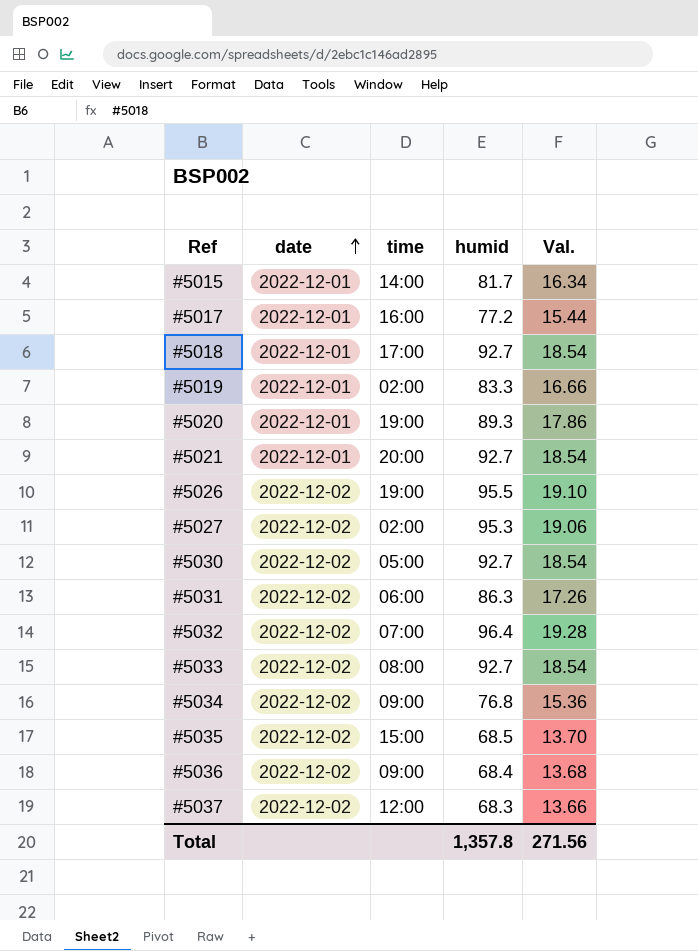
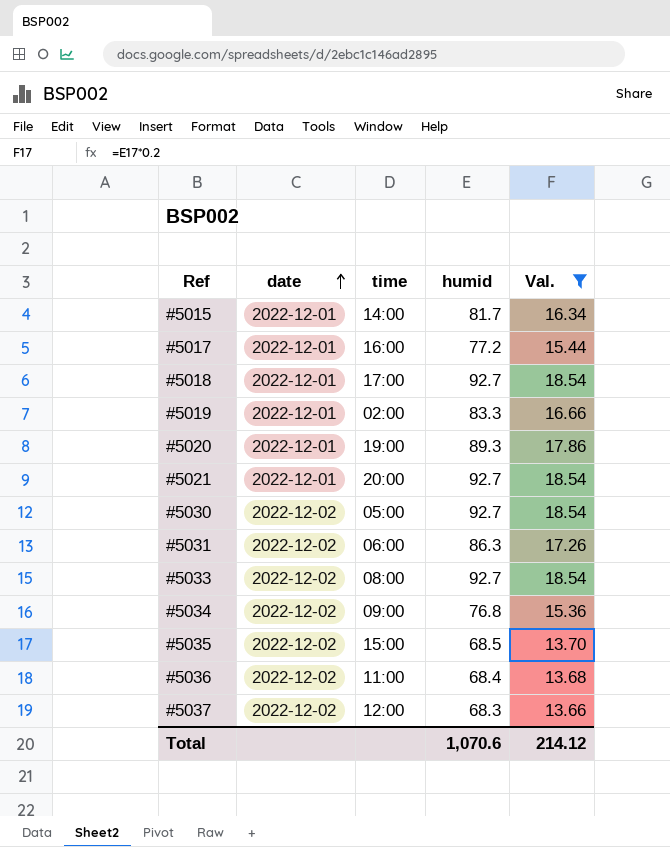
filter: none -> Val. <= 18.54
#5036 | time: 09:00 -> 11:00
Total | humid: 1,357.8 -> 1,070.6
Total | Val.: 271.56 -> 214.12

